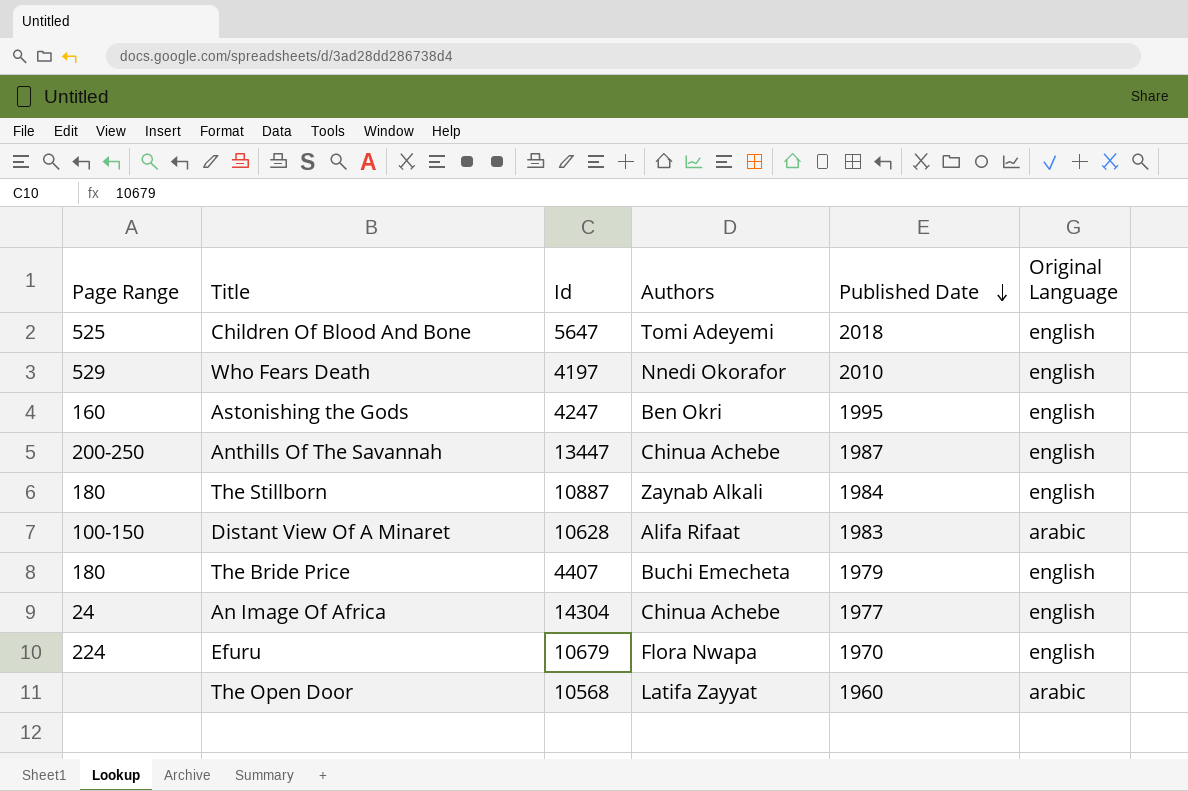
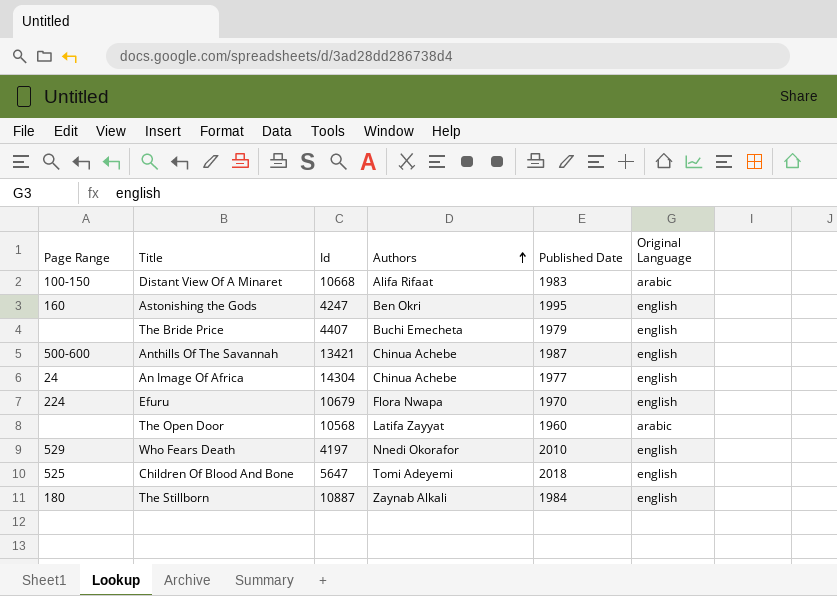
row order: Published Date descending -> Authors ascending
Distant View Of A Minaret | Id: 10628 -> 10668
The Bride Price | Page Range: 180 -> none
Anthills Of The Savannah | Page Range: 200-250 -> 500-600
Anthills Of The Savannah | Id: 13447 -> 13421

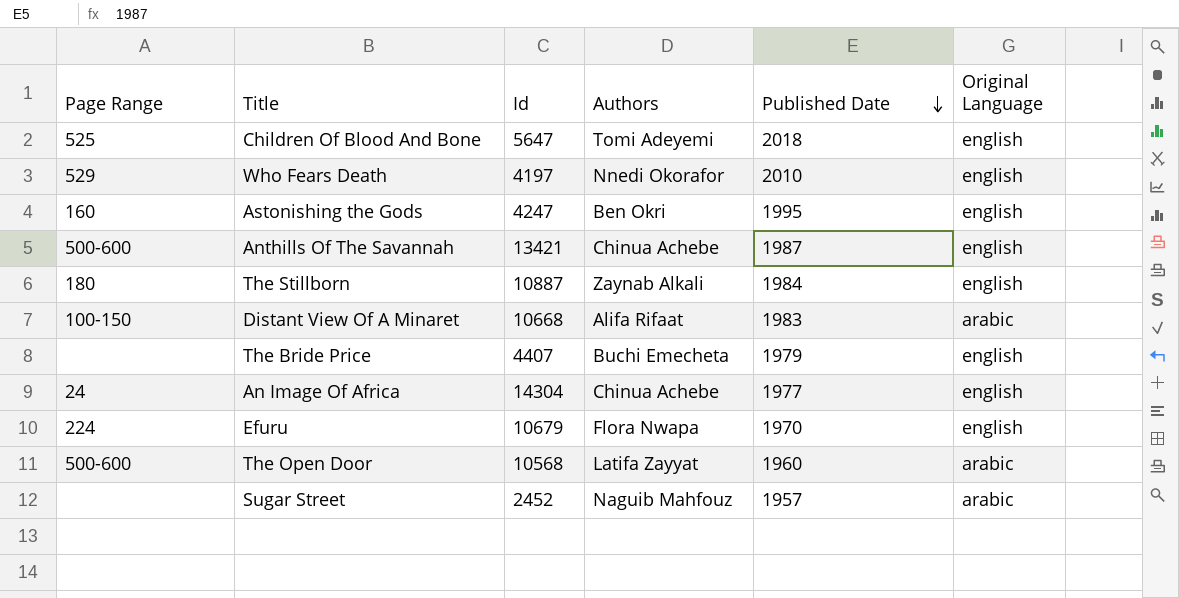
row order: Authors ascending -> Published Date descending
The Open Door | Page Range: none -> 500-600
row Sugar Street: none -> none | 2452 | Naguib Mahfouz | 1957 | arabic

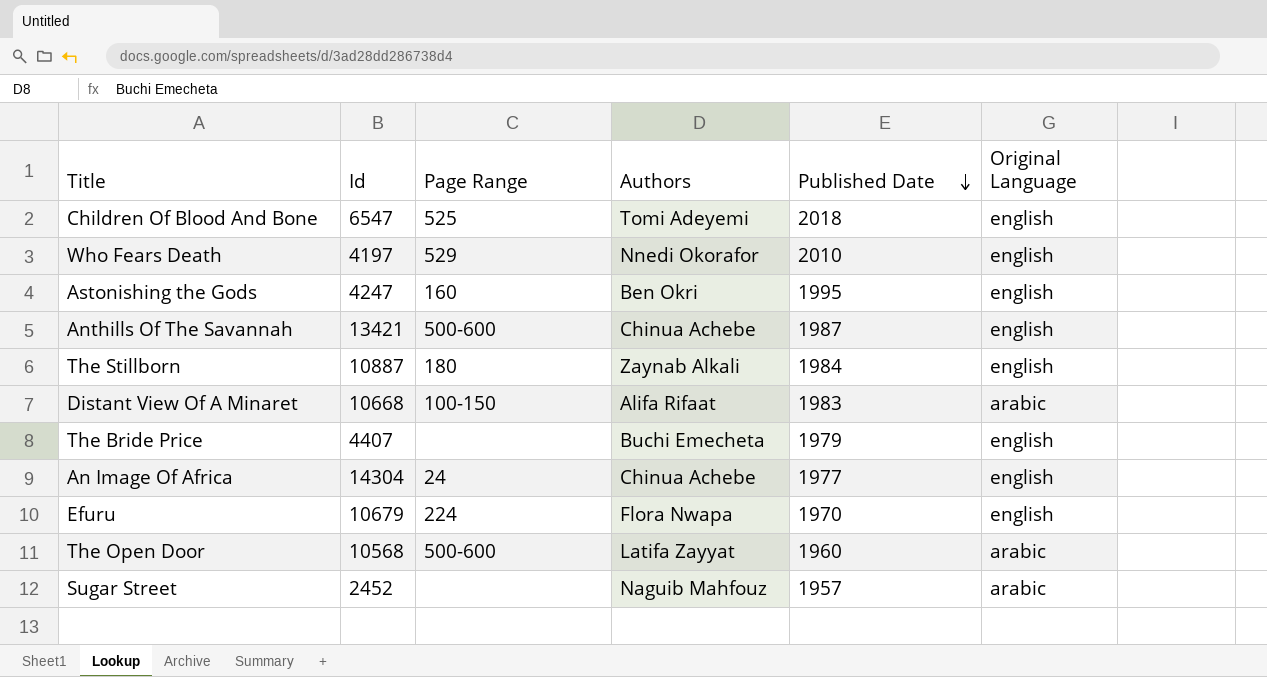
column Page Range | position: 1 -> 3
Children Of Blood And Bone | Id: 5647 -> 6547

